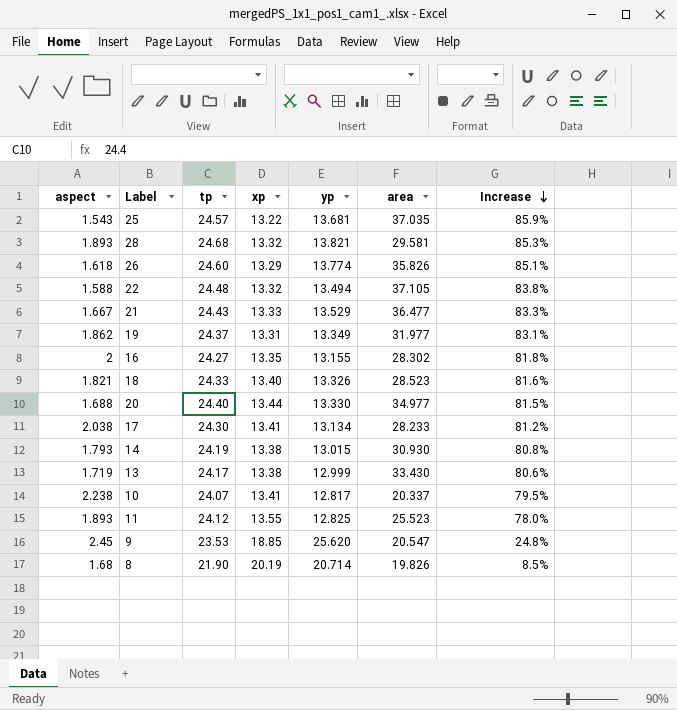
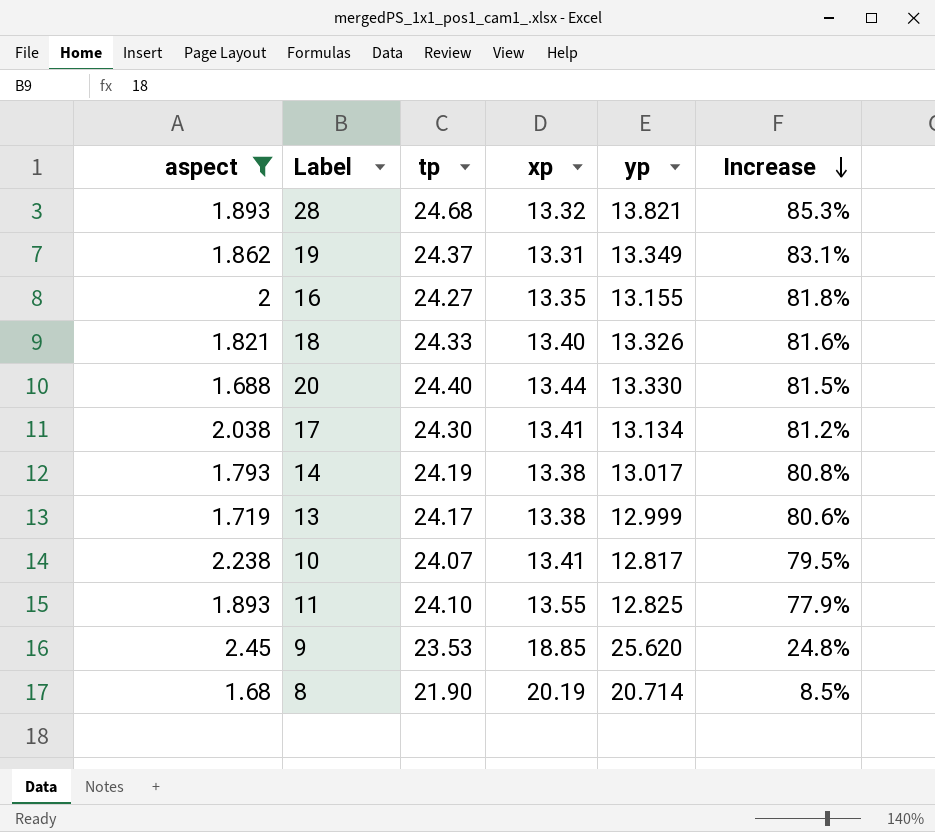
filter: none -> aspect >= 1.68
column area | position: 6 -> none
14 | yp: 13.015 -> 13.017
11 | tp: 24.12 -> 24.10
11 | Increase: 78.0% -> 77.9%

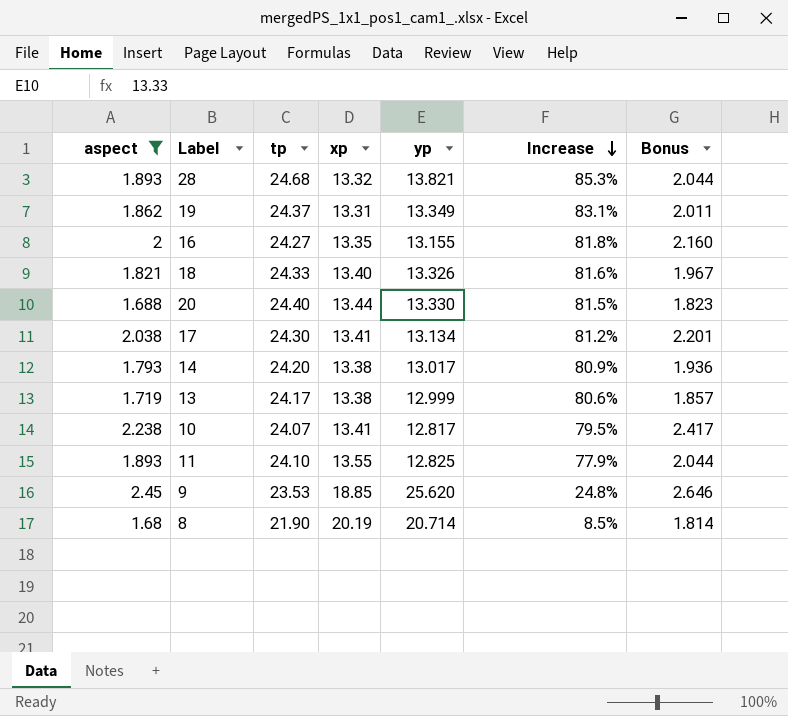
column Bonus | formula: none -> [aspect] * 1.08
14 | tp: 24.19 -> 24.20
14 | Increase: 80.8% -> 80.9%

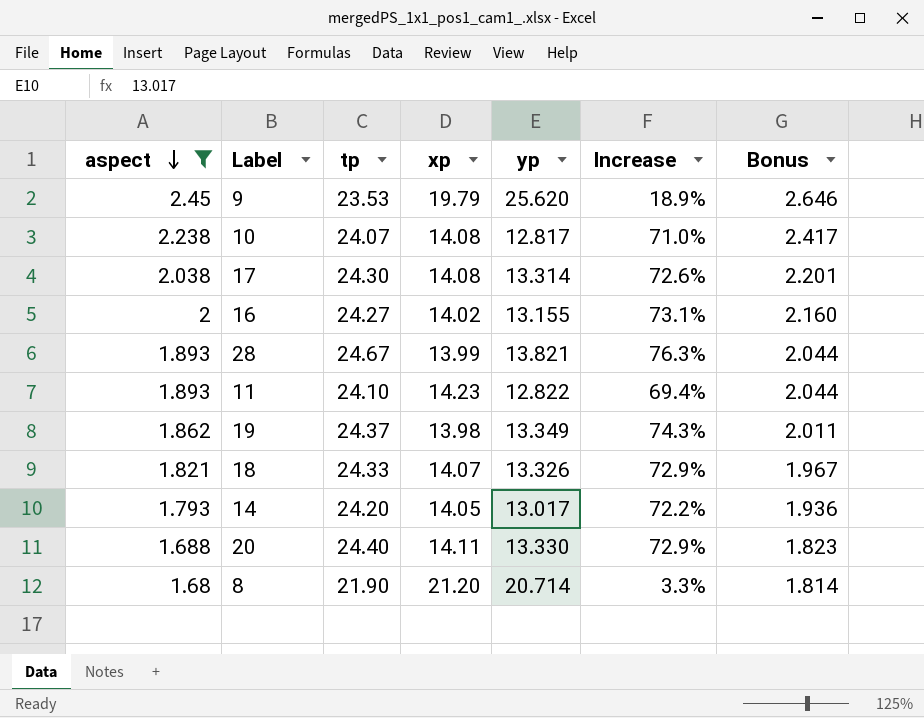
row order: Increase descending -> aspect descending
row 13: 1.719 | 24.17 | 13.38 | 12.999 | 80.6% | 1.857 -> none
9 | xp: 18.85 -> 19.79
9 | Increase: 24.8% -> 18.9%
10 | xp: 13.41 -> 14.08
10 | Increase: 79.5% -> 71.0%
17 | xp: 13.41 -> 14.08
17 | yp: 13.134 -> 13.314
17 | Increase: 81.2% -> 72.6%
16 | xp: 13.35 -> 14.02
16 | Increase: 81.8% -> 73.1%
28 | tp: 24.68 -> 24.67
28 | xp: 13.32 -> 13.99
28 | Increase: 85.3% -> 76.3%
11 | xp: 13.55 -> 14.23
11 | yp: 12.825 -> 12.822
11 | Increase: 77.9% -> 69.4%
19 | xp: 13.31 -> 13.98
19 | Increase: 83.1% -> 74.3%
18 | xp: 13.40 -> 14.07
18 | Increase: 81.6% -> 72.9%
14 | xp: 13.38 -> 14.05
14 | Increase: 80.9% -> 72.2%
20 | xp: 13.44 -> 14.11
20 | Increase: 81.5% -> 72.9%
8 | xp: 20.19 -> 21.20
8 | Increase: 8.5% -> 3.3%

